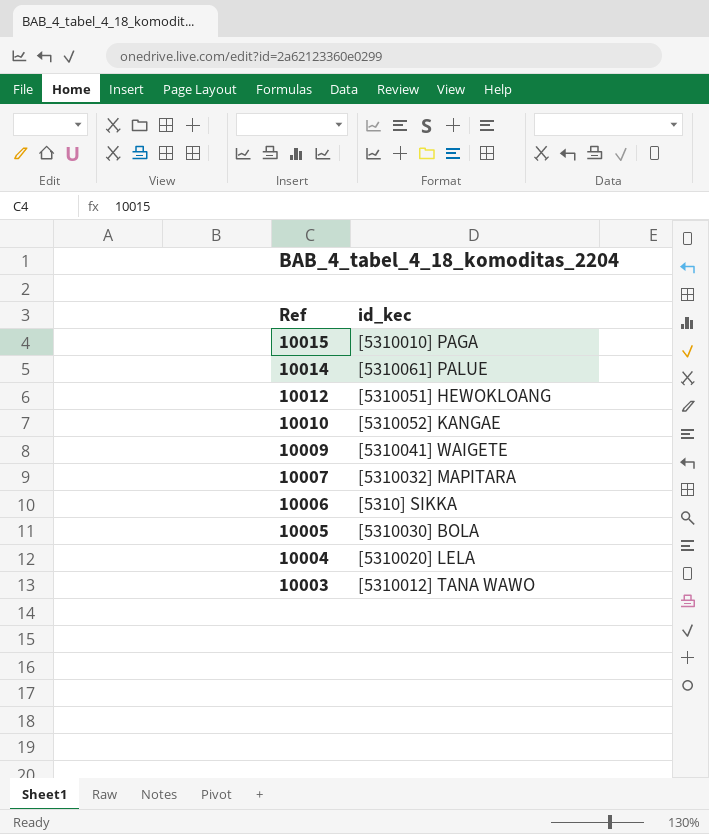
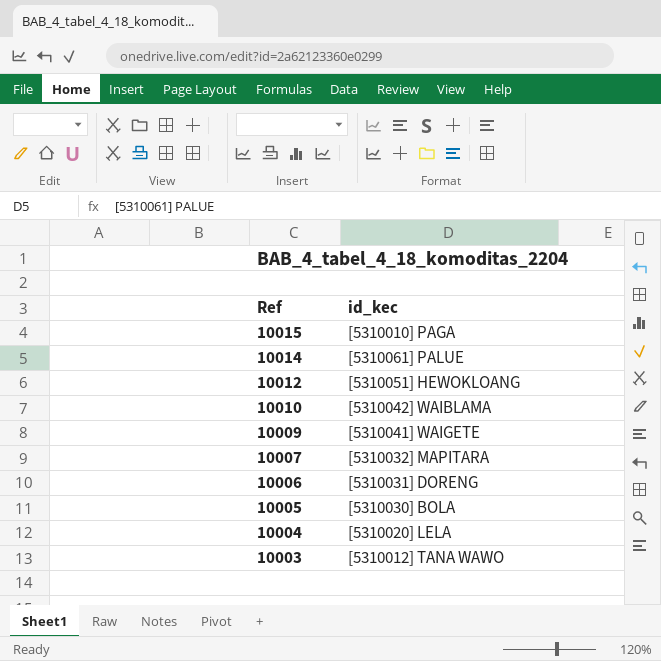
10010 | id_kec: [5310052] KANGAE -> [5310042] WAIBLAMA
10006 | id_kec: [5310] SIKKA -> [5310031] DORENG

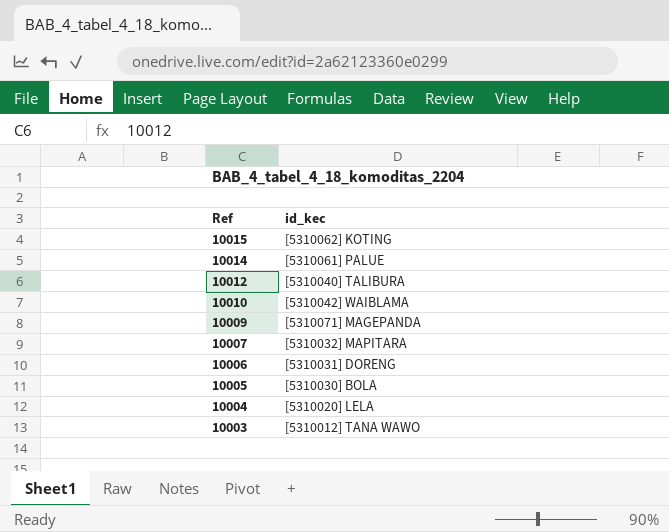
10015 | id_kec: [5310010] PAGA -> [5310062] KOTING
10012 | id_kec: [5310051] HEWOKLOANG -> [5310040] TALIBURA
10009 | id_kec: [5310041] WAIGETE -> [5310071] MAGEPANDA

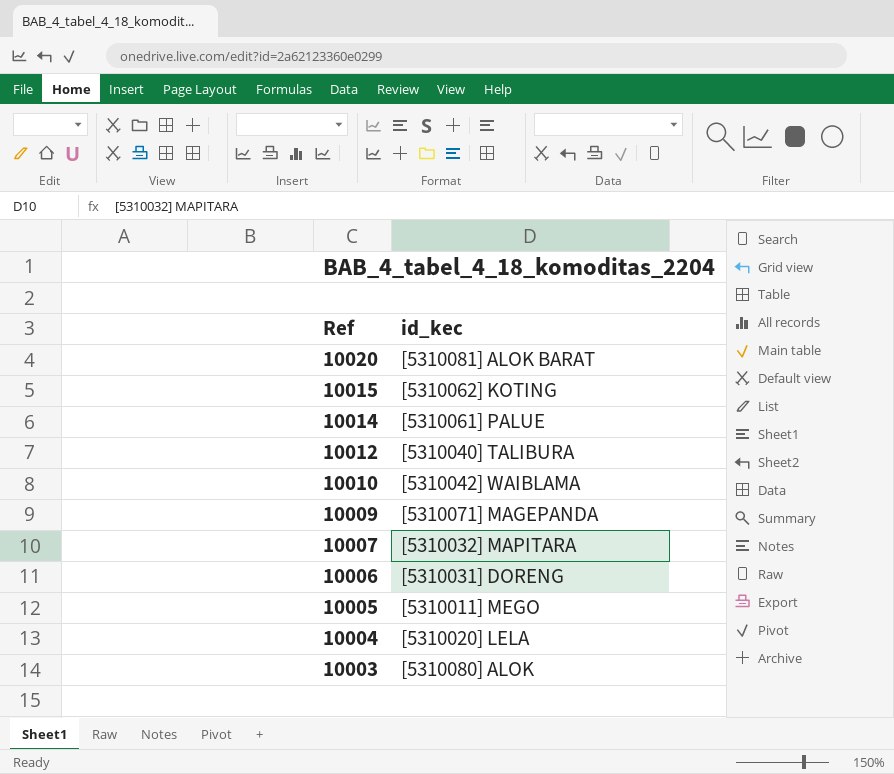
row 10020: none -> [5310081] ALOK BARAT
10005 | id_kec: [5310030] BOLA -> [5310011] MEGO
10003 | id_kec: [5310012] TANA WAWO -> [5310080] ALOK

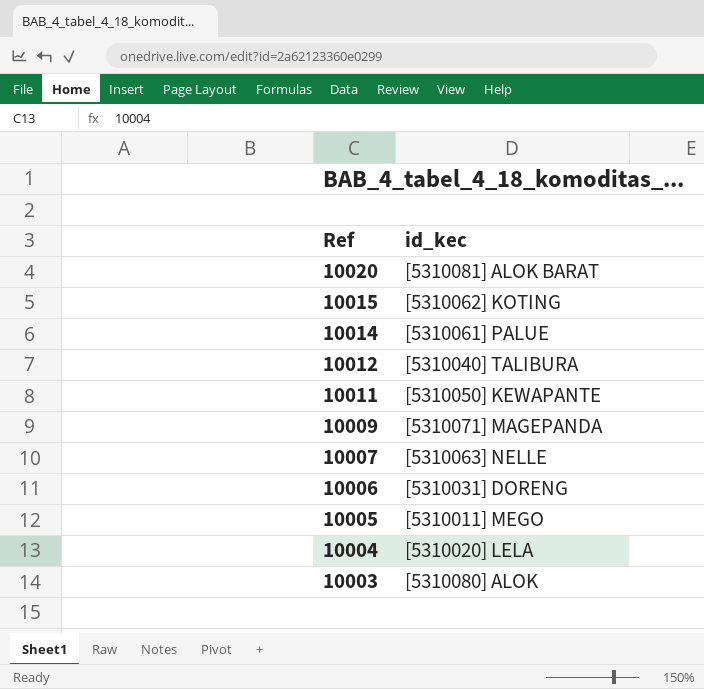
row 10010: [5310042] WAIBLAMA -> none
row 10011: none -> [5310050] KEWAPANTE
10007 | id_kec: [5310032] MAPITARA -> [5310063] NELLE

